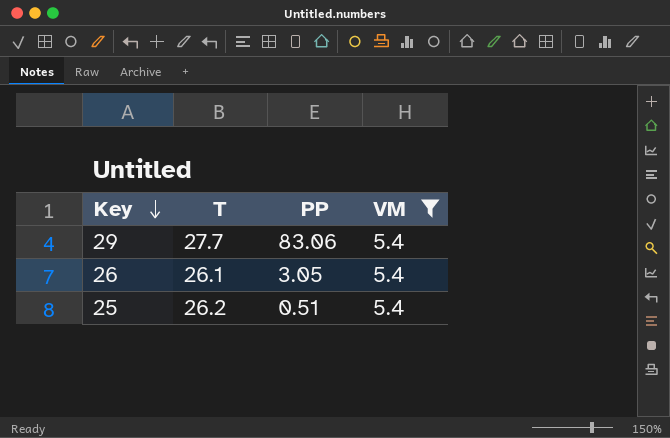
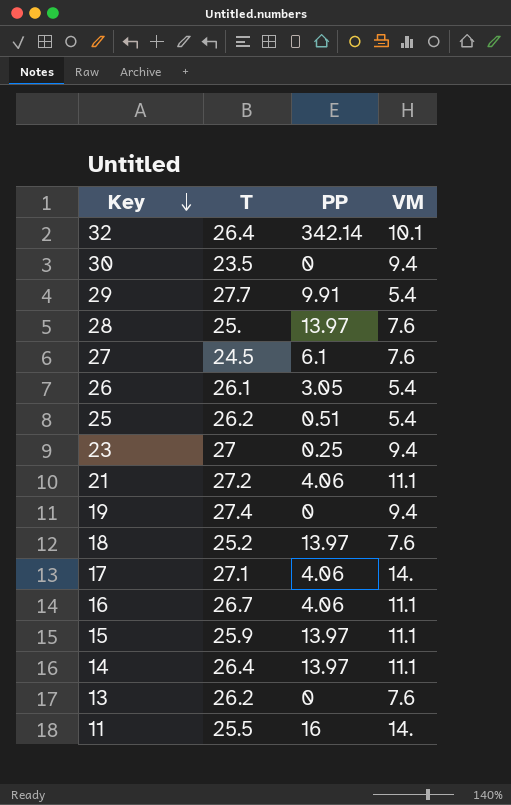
filter: VM = 5.4 -> none
29 | PP: 83.06 -> 9.91

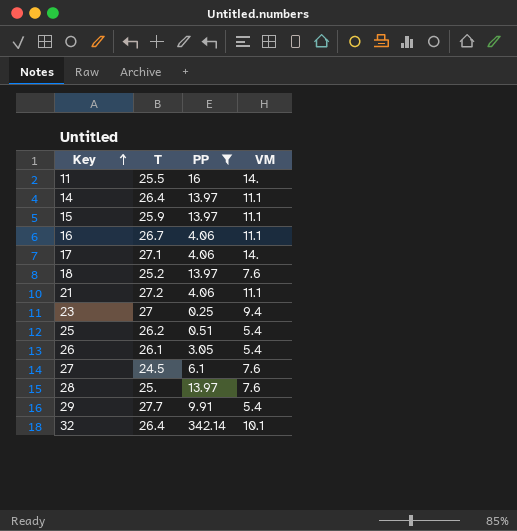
filter: none -> PP != 0
row order: Key descending -> Key ascending

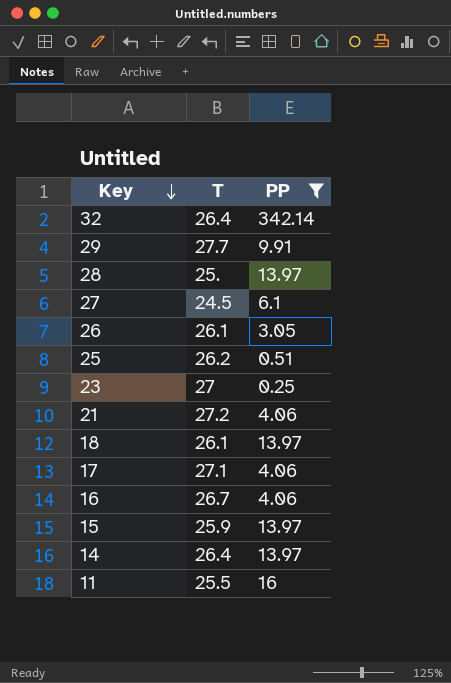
row order: Key ascending -> Key descending
column VM | position: 4 -> none
18 | T: 25.2 -> 26.1

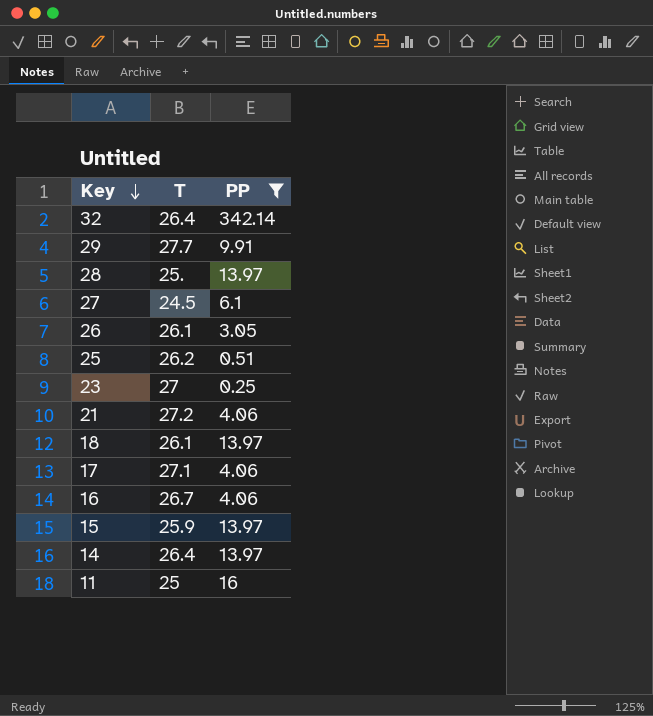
11 | T: 25.5 -> 25

